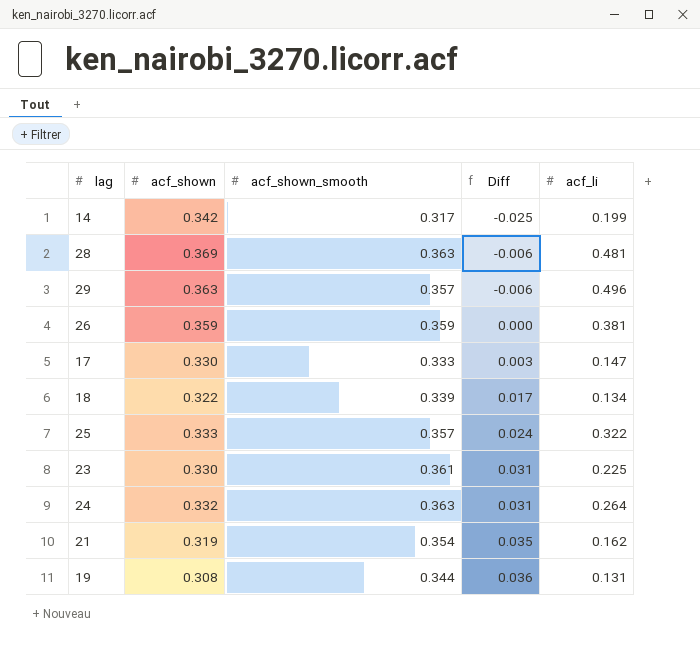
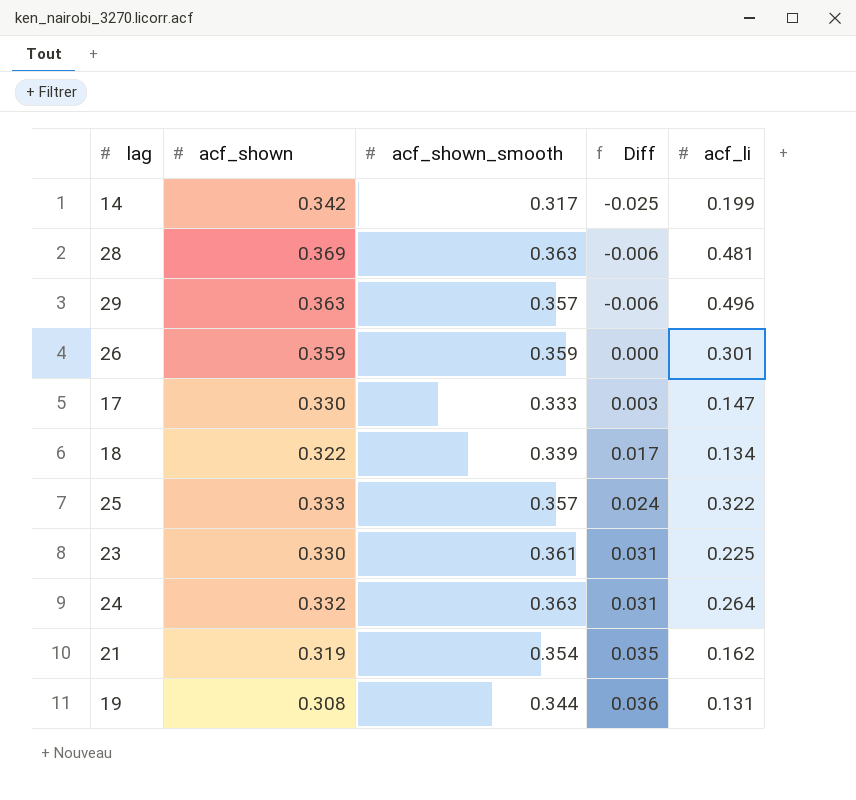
26 | acf_li: 0.381 -> 0.301

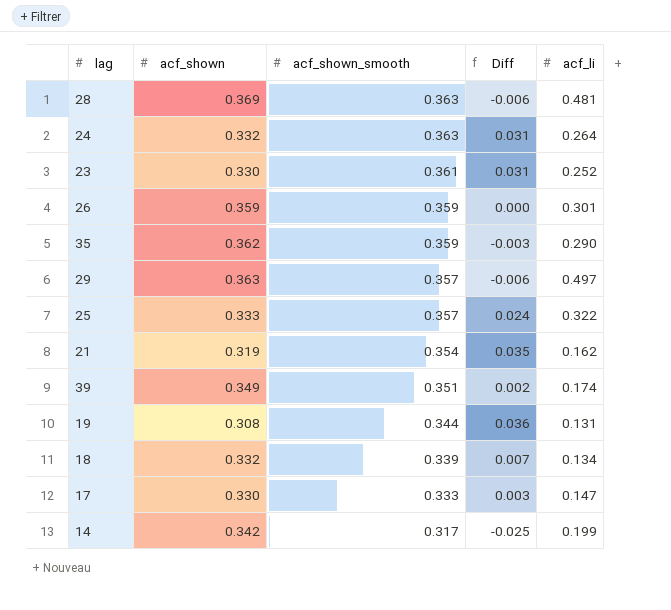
row order: Diff ascending -> acf_shown_smooth descending
23 | acf_li: 0.225 -> 0.252
row 35: none -> 0.362 | 0.359 | -0.003 | 0.290
29 | acf_li: 0.496 -> 0.497
row 39: none -> 0.349 | 0.351 | 0.002 | 0.174
18 | acf_shown: 0.322 -> 0.332
18 | Diff: 0.017 -> 0.007

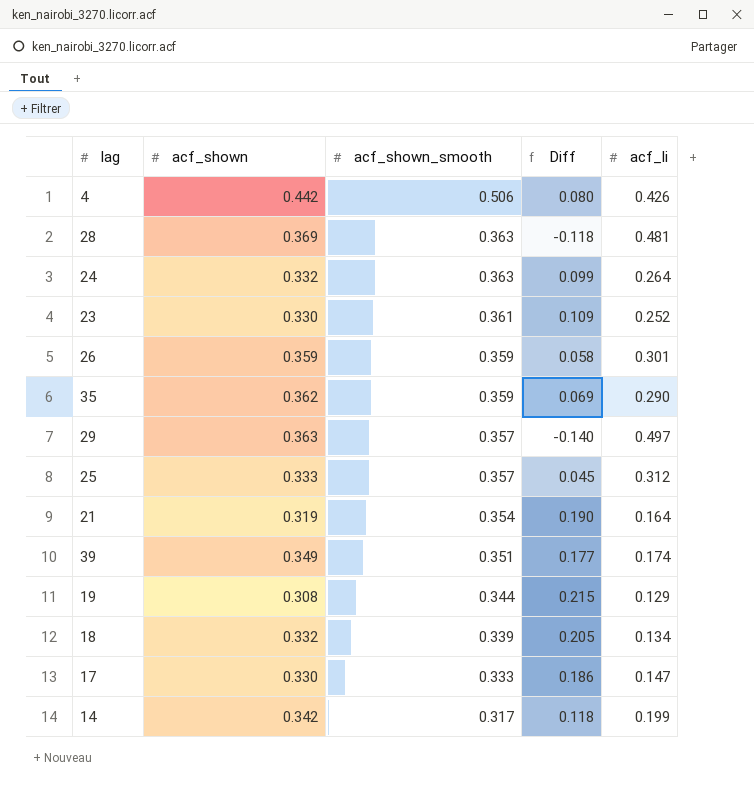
column Diff | formula: [acf_shown_smooth] - [acf_shown] -> [acf_shown_smooth] - [acf_li]
row 4: none -> 0.442 | 0.506 | 0.080 | 0.426
25 | acf_li: 0.322 -> 0.312
21 | acf_li: 0.162 -> 0.164
19 | acf_li: 0.131 -> 0.129

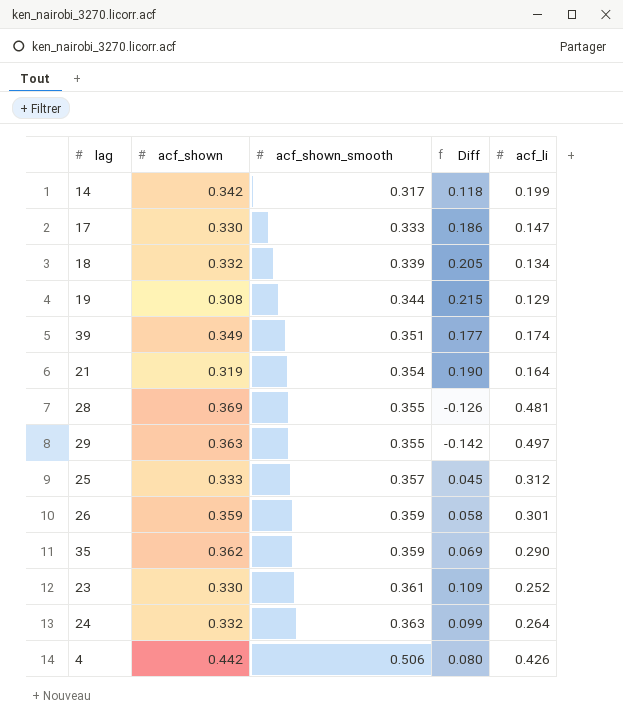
row order: acf_shown_smooth descending -> acf_shown_smooth ascending
28 | acf_shown_smooth: 0.363 -> 0.355
28 | Diff: -0.118 -> -0.126
29 | acf_shown_smooth: 0.357 -> 0.355
29 | Diff: -0.140 -> -0.142

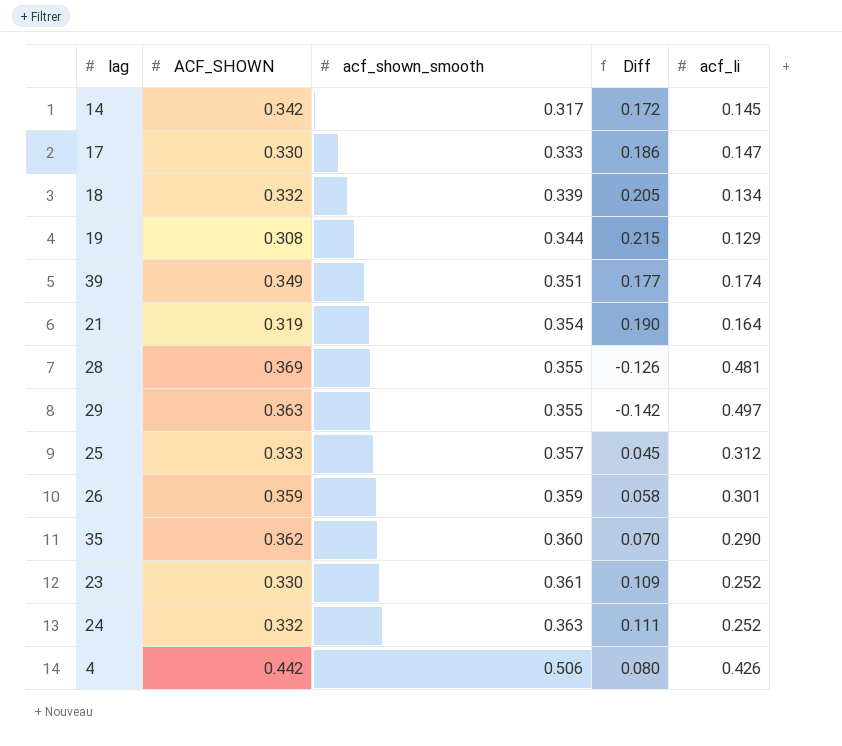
column name: acf_shown -> ACF_SHOWN
14 | Diff: 0.118 -> 0.172
14 | acf_li: 0.199 -> 0.145
35 | acf_shown_smooth: 0.359 -> 0.360
35 | Diff: 0.069 -> 0.070
24 | Diff: 0.099 -> 0.111
24 | acf_li: 0.264 -> 0.252

